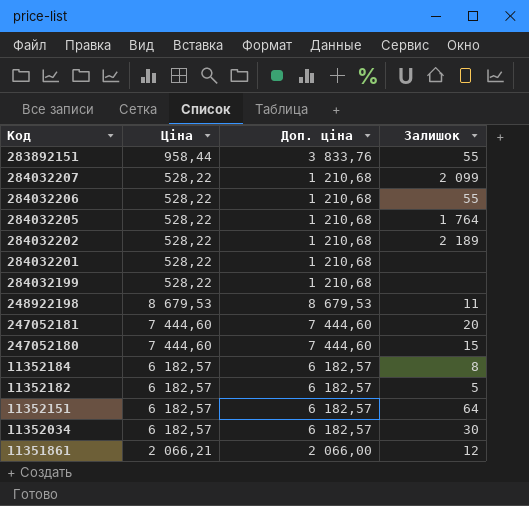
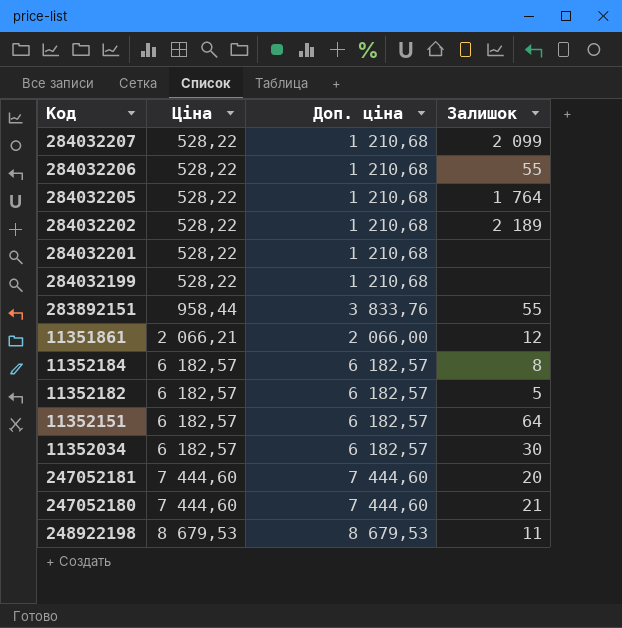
row order: none -> Ціна ascending
247052180 | Залишок: 15 -> 21

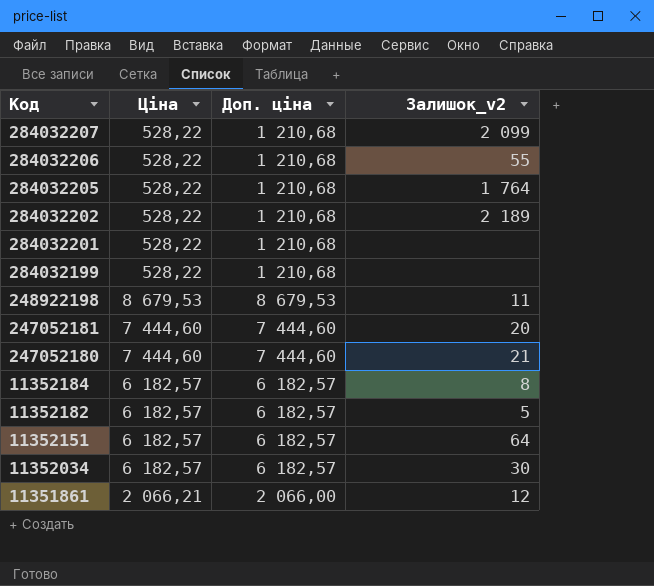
row order: Ціна ascending -> Код descending
column name: Залишок -> Залишок_v2
row 283892151: 958,44 | 3 833,76 | 55 -> none

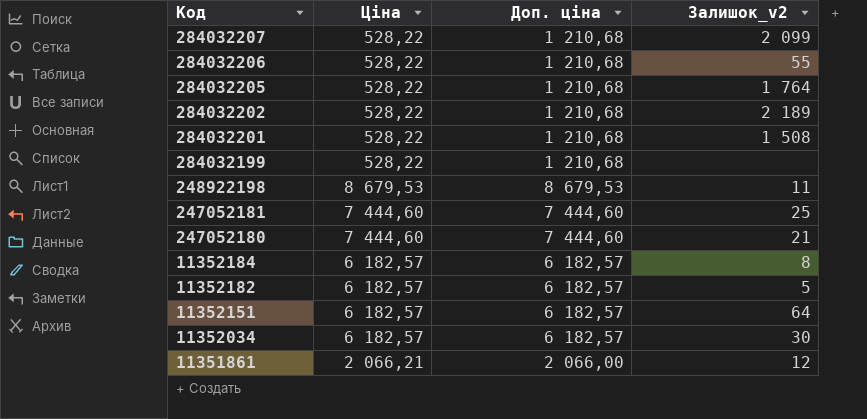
284032201 | Залишок_v2: none -> 1 508
247052181 | Залишок_v2: 20 -> 25

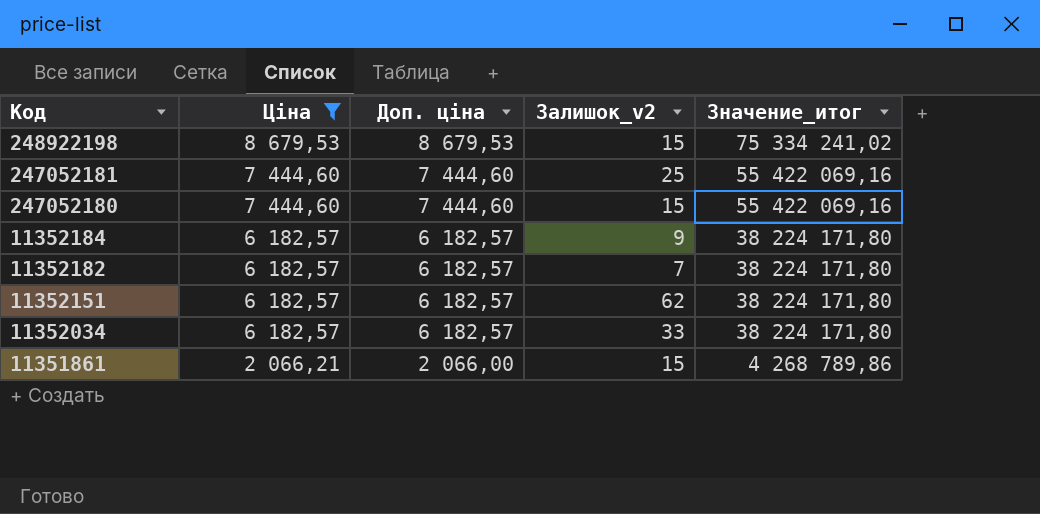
filter: none -> Ціна != 528,22
column Значение_итог | formula: none -> [Ціна] * [Доп. ціна]
248922198 | Залишок_v2: 11 -> 15
247052180 | Залишок_v2: 21 -> 15
11352184 | Залишок_v2: 8 -> 9
11352182 | Залишок_v2: 5 -> 7
11352151 | Залишок_v2: 64 -> 62
11352034 | Залишок_v2: 30 -> 33
11351861 | Залишок_v2: 12 -> 15

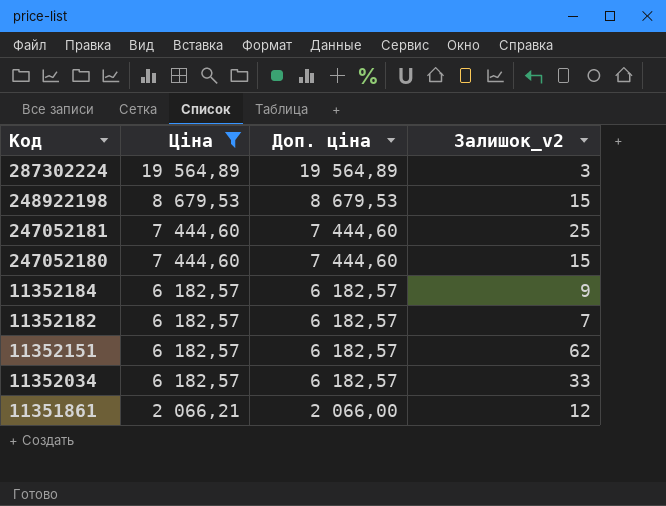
column Значение_итог | formula: [Ціна] * [Доп. ціна] -> none
row 287302224: none -> 19 564,89 | 19 564,89 | 3
11351861 | Залишок_v2: 15 -> 12

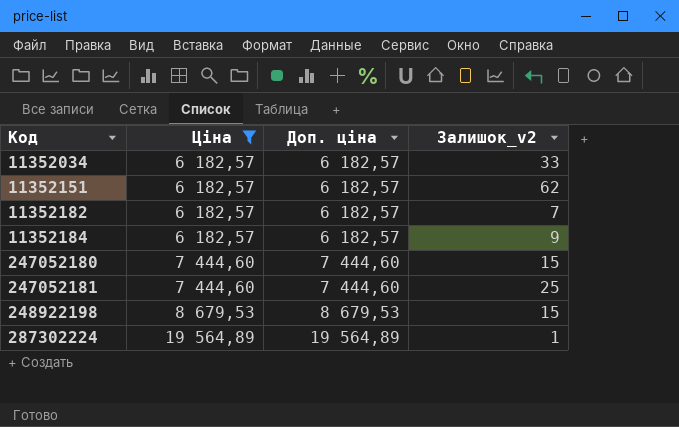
row order: Код descending -> Код ascending
row 11351861: 2 066,21 | 2 066,00 | 12 -> none
287302224 | Залишок_v2: 3 -> 1

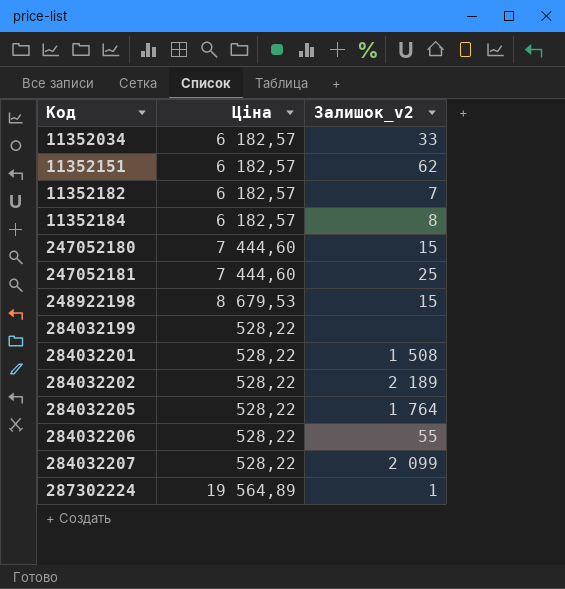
filter: Ціна != 528,22 -> none
column Доп. ціна | position: 3 -> none
11352184 | Залишок_v2: 9 -> 8

